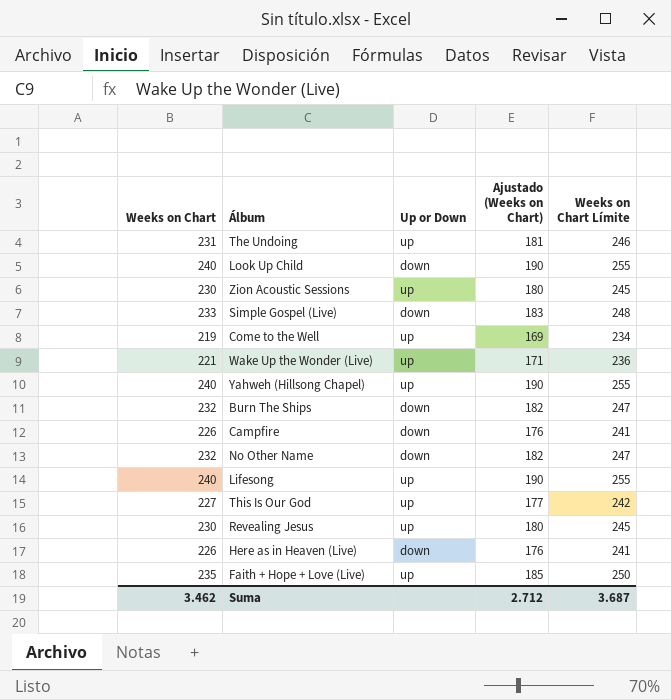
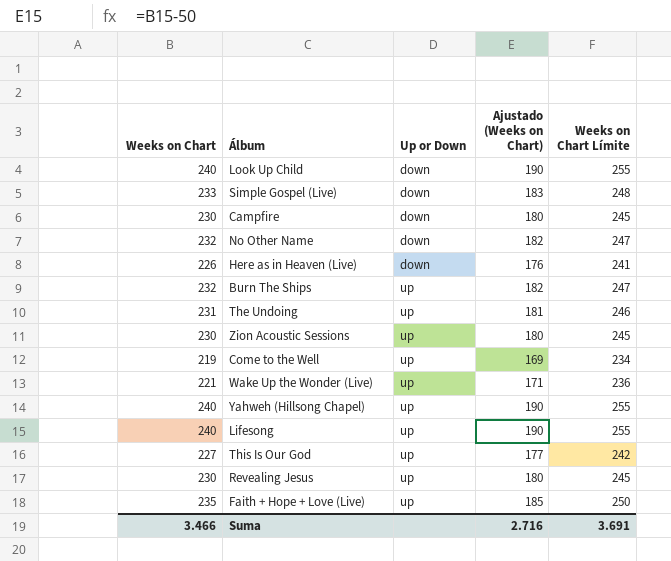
row order: none -> Up or Down ascending
Campfire | Weeks on Chart: 226 -> 230
Campfire | Ajustado (Weeks on Chart): 176 -> 180
Campfire | Weeks on Chart Límite: 241 -> 245
Burn The Ships | Up or Down: down -> up
Suma | Weeks on Chart: 3.462 -> 3.466
Suma | Ajustado (Weeks on Chart): 2.712 -> 2.716
Suma | Weeks on Chart Límite: 3.687 -> 3.691

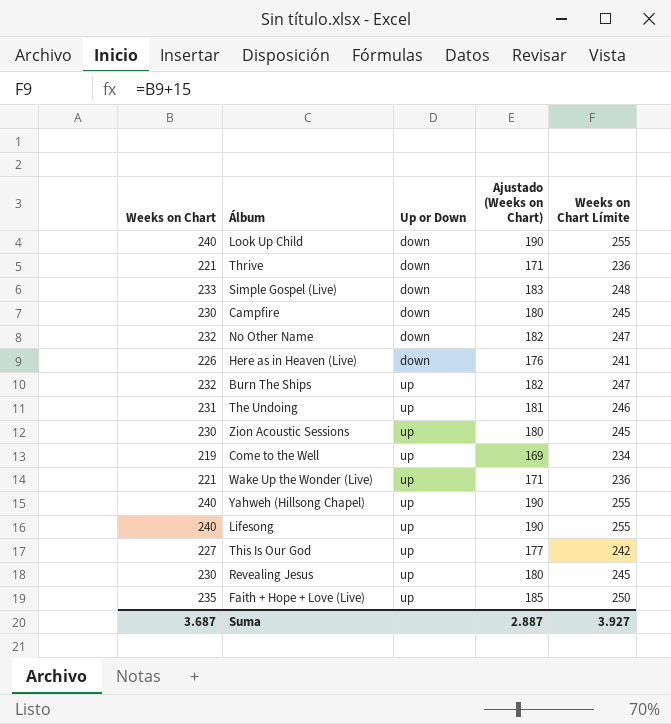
row Thrive: none -> 221 | down | 171 | 236
Suma | Weeks on Chart: 3.466 -> 3.687
Suma | Ajustado (Weeks on Chart): 2.716 -> 2.887
Suma | Weeks on Chart Límite: 3.691 -> 3.927

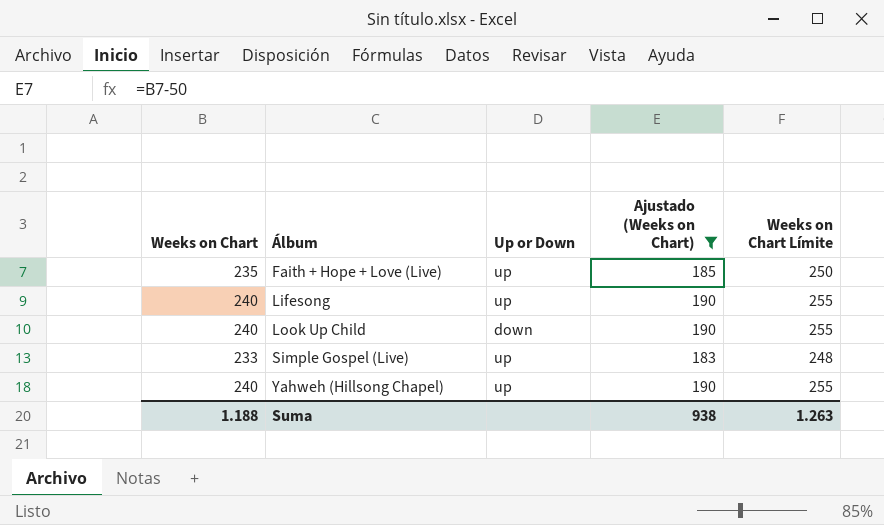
filter: none -> Ajustado (Weeks on Chart) >= 183
row order: Up or Down ascending -> Álbum ascending
Simple Gospel (Live) | Up or Down: down -> up
Suma | Weeks on Chart: 3.687 -> 1.188
Suma | Ajustado (Weeks on Chart): 2.887 -> 938
Suma | Weeks on Chart Límite: 3.927 -> 1.263

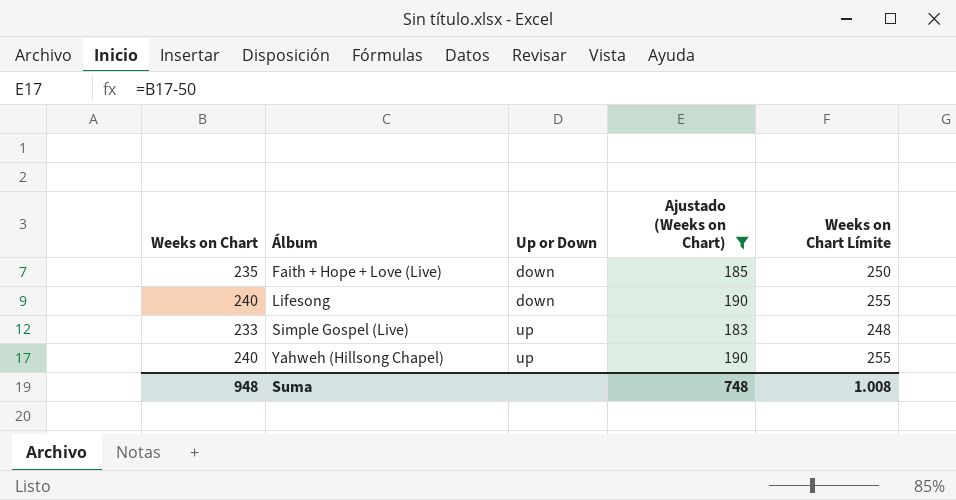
row Look Up Child: 240 | down | 190 | 255 -> none
Faith + Hope + Love (Live) | Up or Down: up -> down
Lifesong | Up or Down: up -> down
Suma | Weeks on Chart: 1.188 -> 948
Suma | Ajustado (Weeks on Chart): 938 -> 748
Suma | Weeks on Chart Límite: 1.263 -> 1.008

